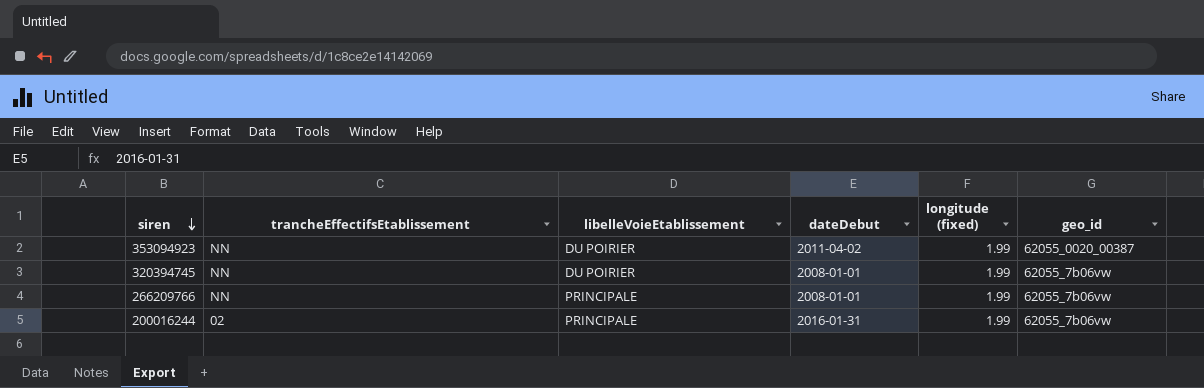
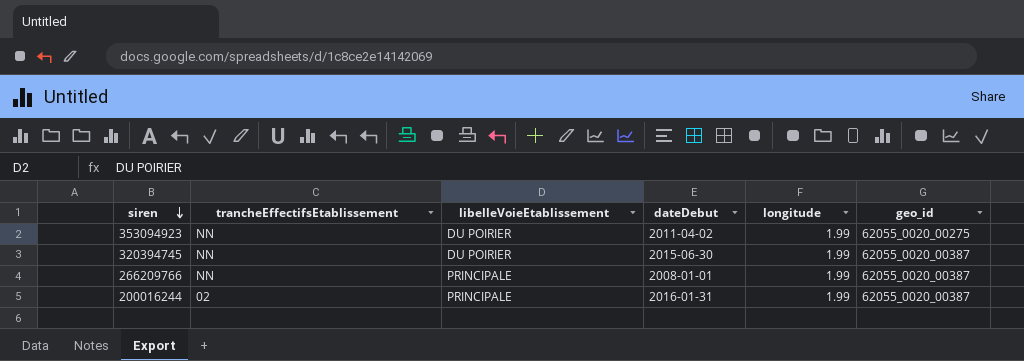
column name: longitude (fixed) -> longitude
353094923 | geo_id: 62055_0020_00387 -> 62055_0020_00275
320394745 | dateDebut: 2008-01-01 -> 2015-06-30
320394745 | geo_id: 62055_7b06vw -> 62055_0020_00387
266209766 | geo_id: 62055_7b06vw -> 62055_0020_00387
200016244 | geo_id: 62055_7b06vw -> 62055_0020_00387

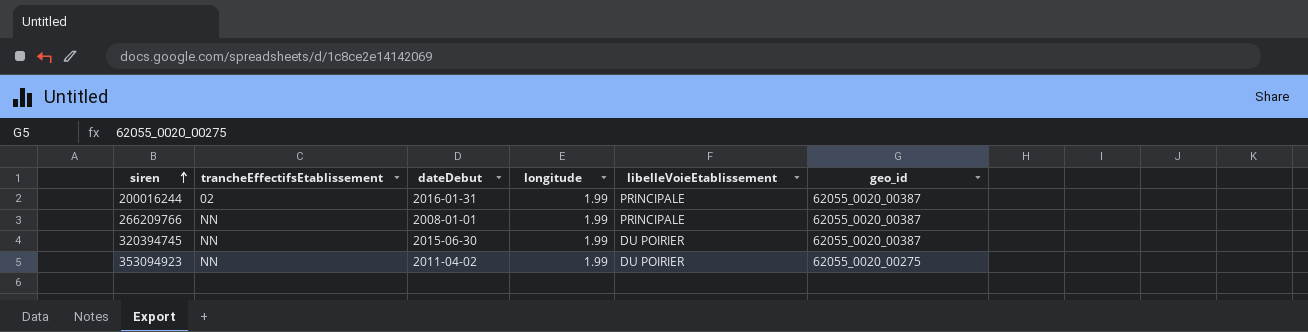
row order: siren descending -> siren ascending
column libelleVoieEtablissement | position: 3 -> 5

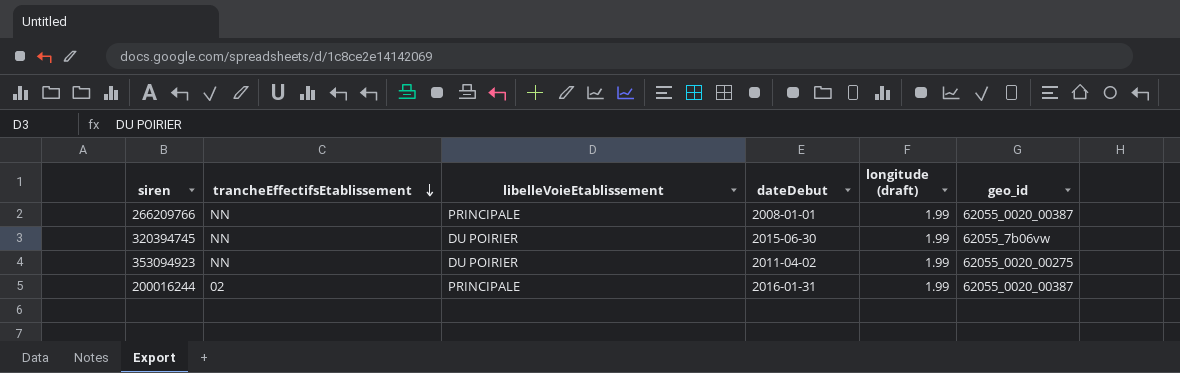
row order: siren ascending -> trancheEffectifsEtablissement descending
column libelleVoieEtablissement | position: 5 -> 3
column name: longitude -> longitude (draft)
320394745 | geo_id: 62055_0020_00387 -> 62055_7b06vw

